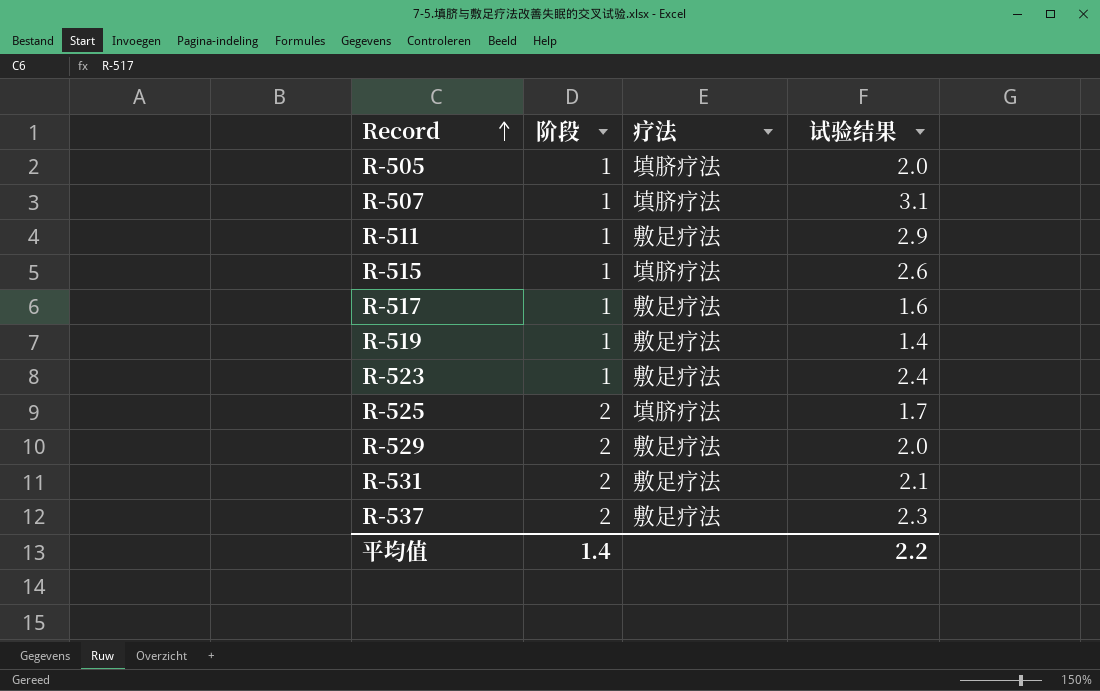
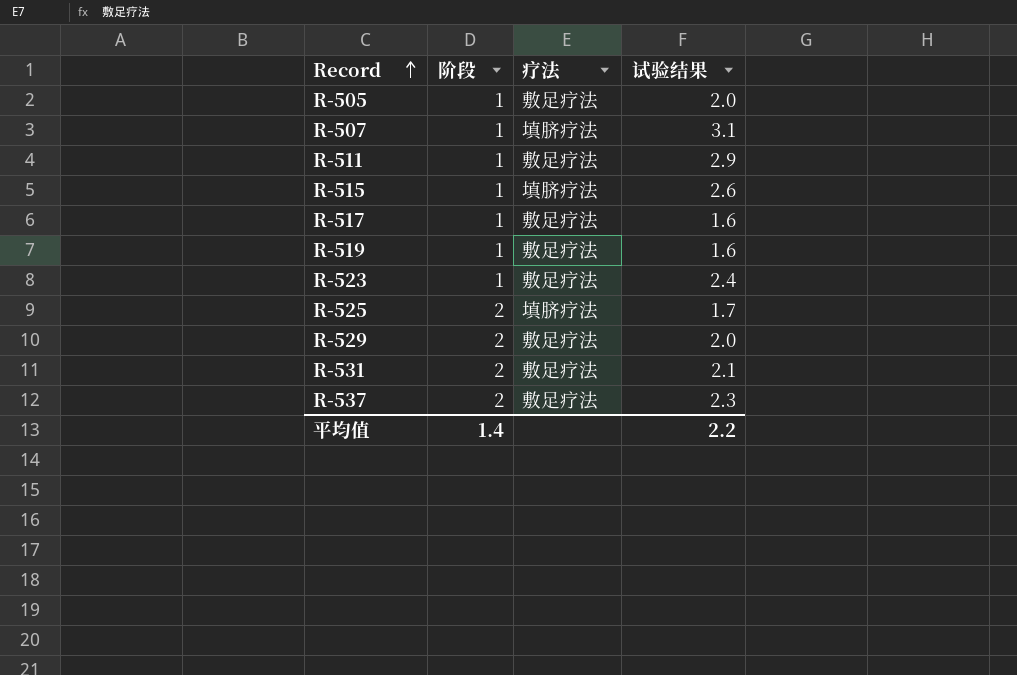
R-505 | 疗法: 填脐疗法 -> 敷足疗法
R-519 | 试验结果: 1.4 -> 1.6

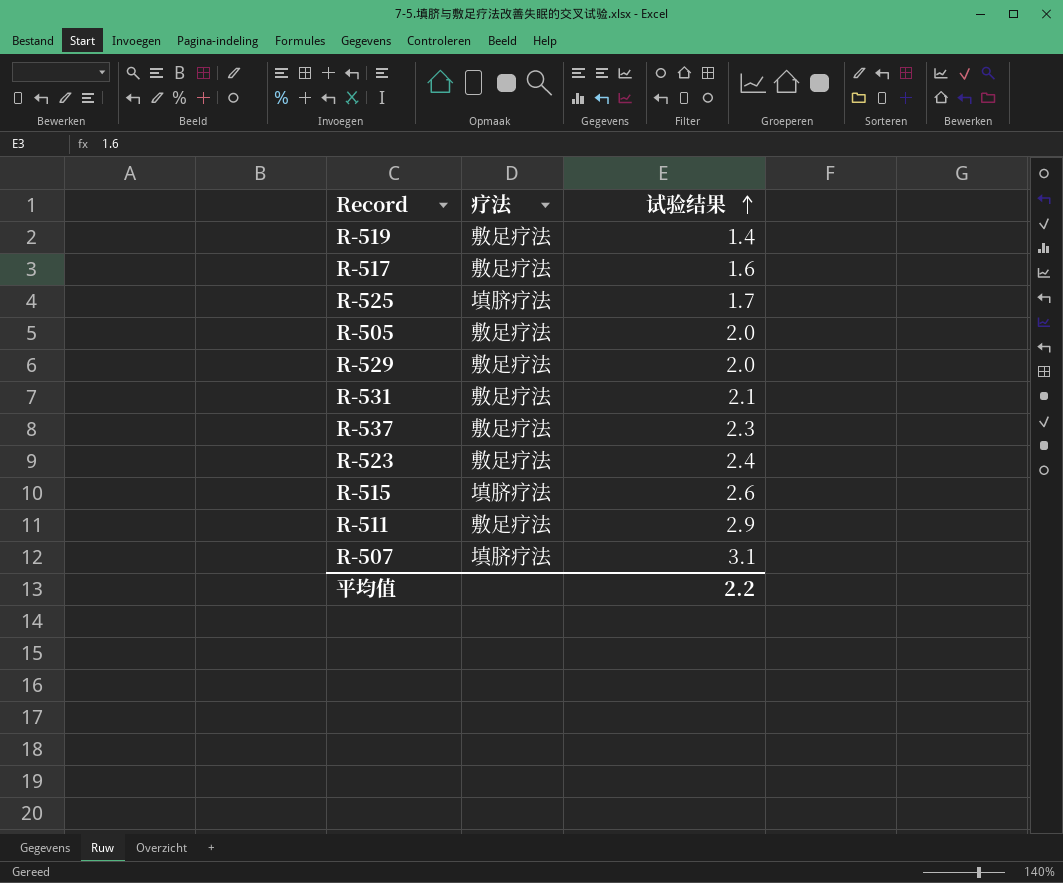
row order: Record ascending -> 试验结果 ascending
column 阶段 | position: 2 -> none
R-519 | 试验结果: 1.6 -> 1.4

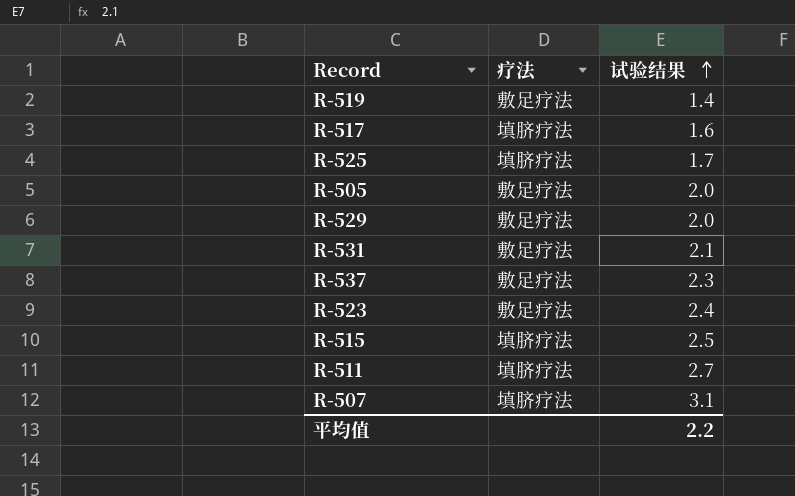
R-517 | 疗法: 敷足疗法 -> 填脐疗法
R-515 | 试验结果: 2.6 -> 2.5
R-511 | 疗法: 敷足疗法 -> 填脐疗法
R-511 | 试验结果: 2.9 -> 2.7

